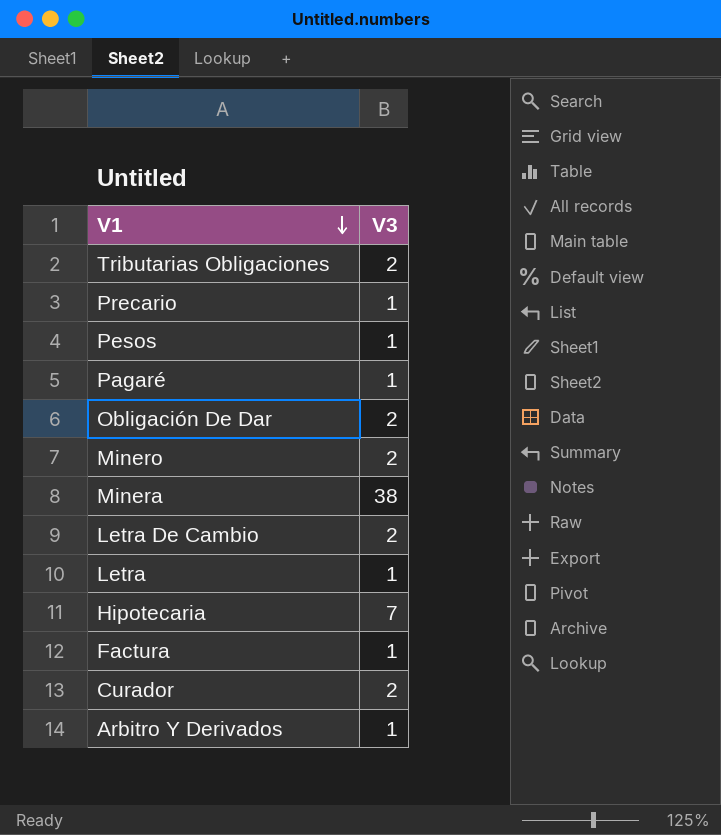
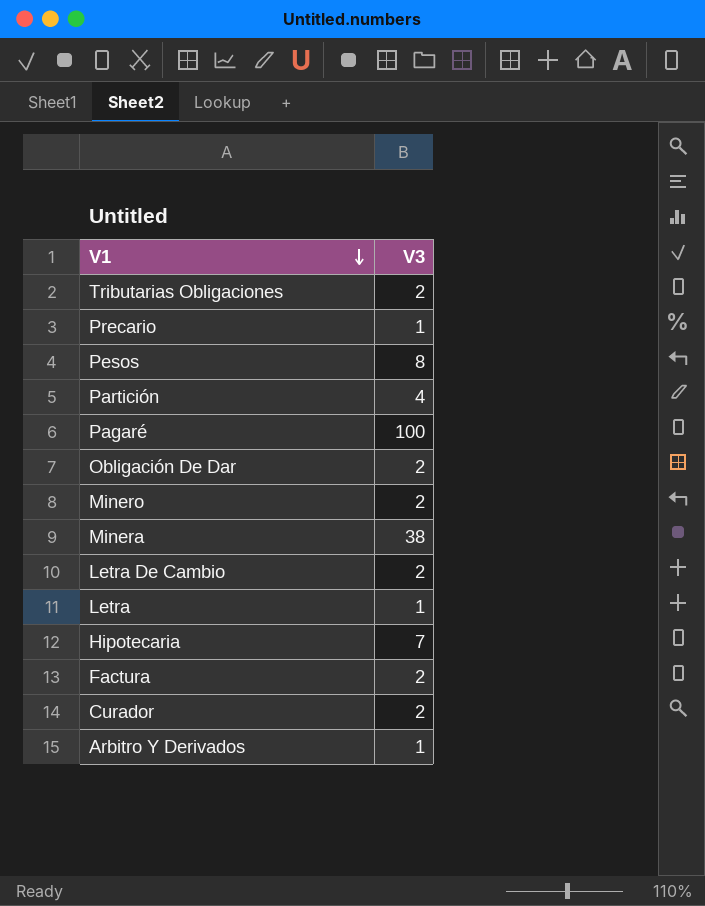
Pesos | V3: 1 -> 8
row Partición: none -> 4
Pagaré | V3: 1 -> 100
Factura | V3: 1 -> 2

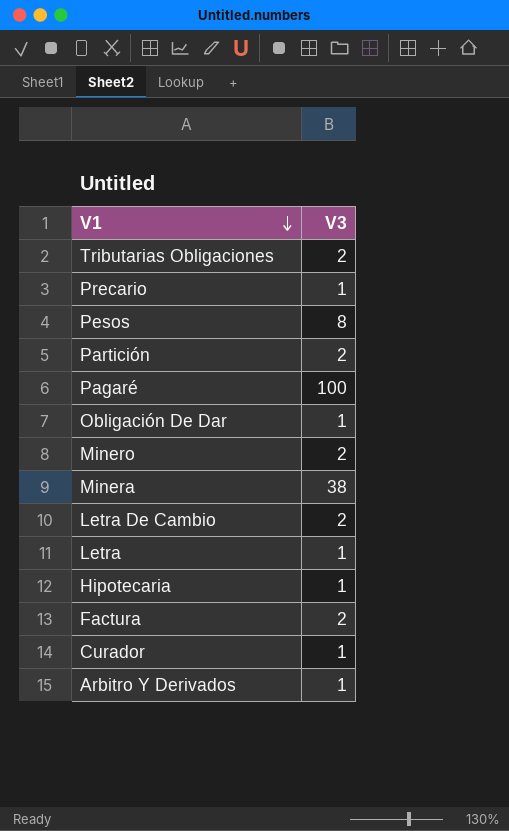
Partición | V3: 4 -> 2
Obligación De Dar | V3: 2 -> 1
Hipotecaria | V3: 7 -> 1
Curador | V3: 2 -> 1

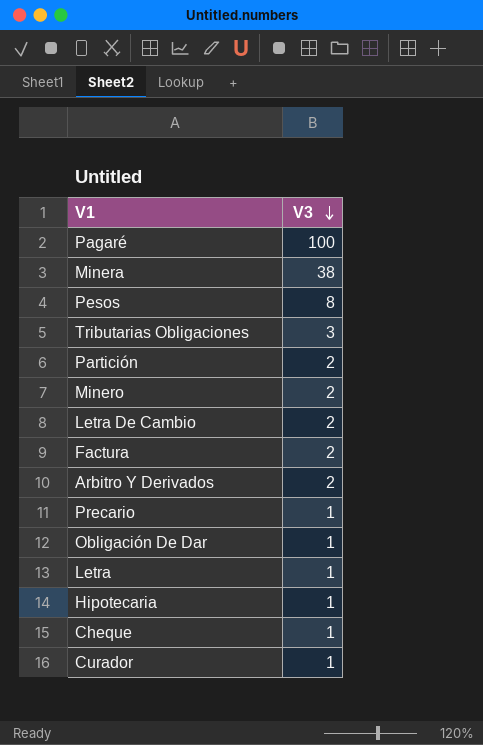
row order: V1 descending -> V3 descending
Tributarias Obligaciones | V3: 2 -> 3
Arbitro Y Derivados | V3: 1 -> 2
row Cheque: none -> 1

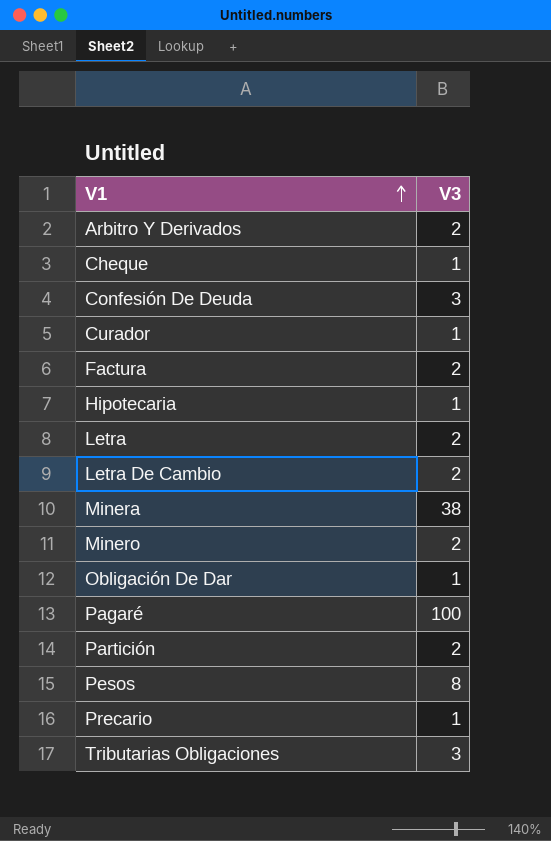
row order: V3 descending -> V1 ascending
row Confesión De Deuda: none -> 3
Letra | V3: 1 -> 2

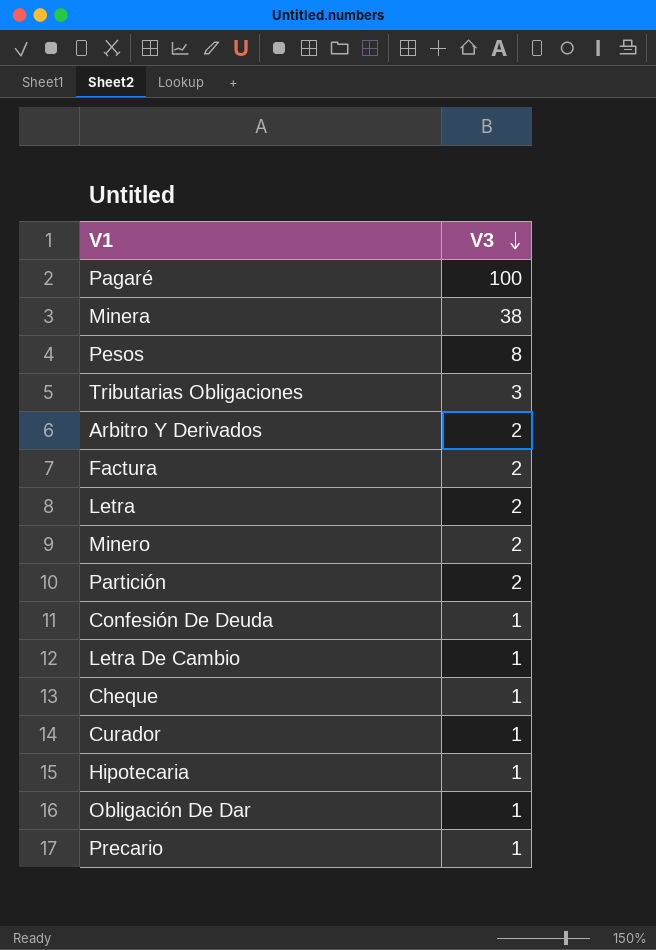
row order: V1 ascending -> V3 descending
Confesión De Deuda | V3: 3 -> 1
Letra De Cambio | V3: 2 -> 1

